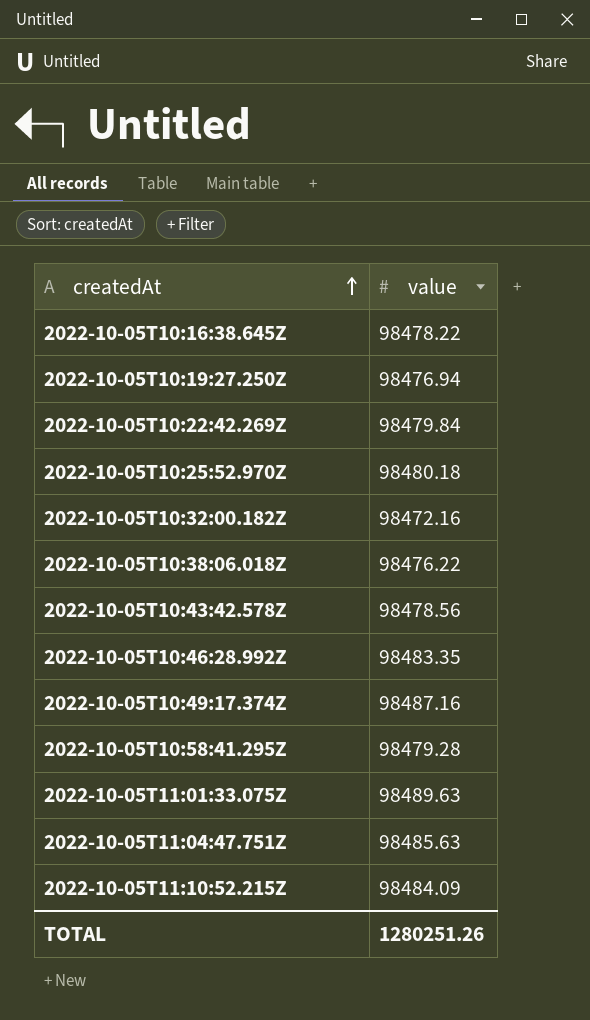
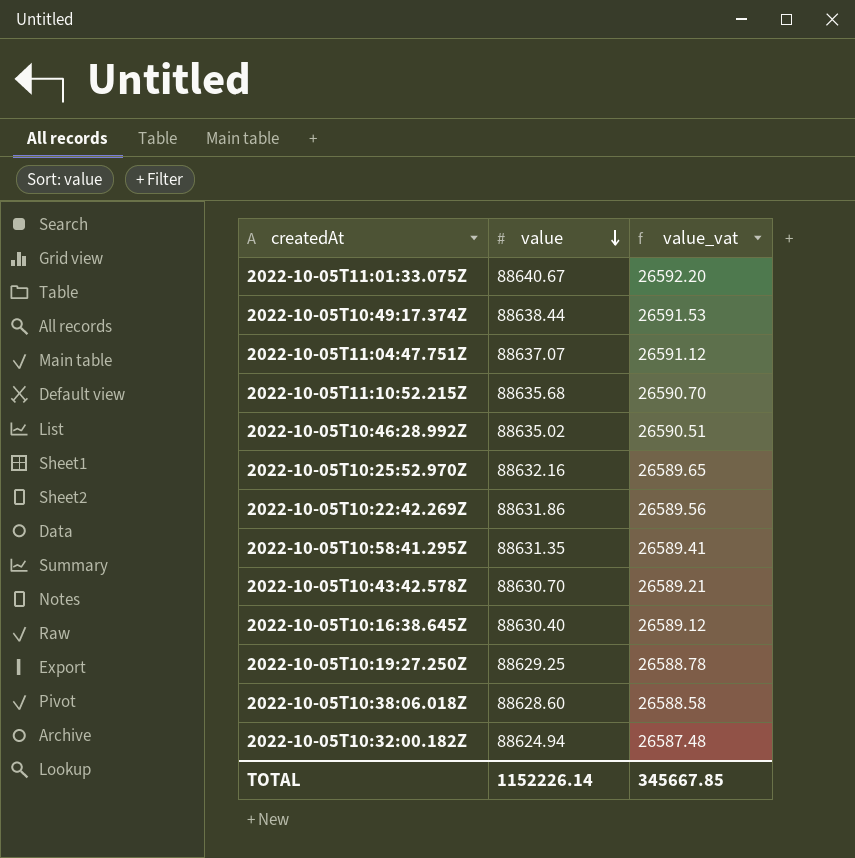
row order: createdAt ascending -> value descending
column value_vat | formula: none -> [value] * 0.3
2022-10-05T11:01:33.075Z | value: 98489.63 -> 88640.67
2022-10-05T10:49:17.374Z | value: 98487.16 -> 88638.44
2022-10-05T11:04:47.751Z | value: 98485.63 -> 88637.07
2022-10-05T11:10:52.215Z | value: 98484.09 -> 88635.68
2022-10-05T10:46:28.992Z | value: 98483.35 -> 88635.02
2022-10-05T10:25:52.970Z | value: 98480.18 -> 88632.16
2022-10-05T10:22:42.269Z | value: 98479.84 -> 88631.86
2022-10-05T10:58:41.295Z | value: 98479.28 -> 88631.35
2022-10-05T10:43:42.578Z | value: 98478.56 -> 88630.70
2022-10-05T10:16:38.645Z | value: 98478.22 -> 88630.40
2022-10-05T10:19:27.250Z | value: 98476.94 -> 88629.25
2022-10-05T10:38:06.018Z | value: 98476.22 -> 88628.60
2022-10-05T10:32:00.182Z | value: 98472.16 -> 88624.94
TOTAL | value: 1280251.26 -> 1152226.14

